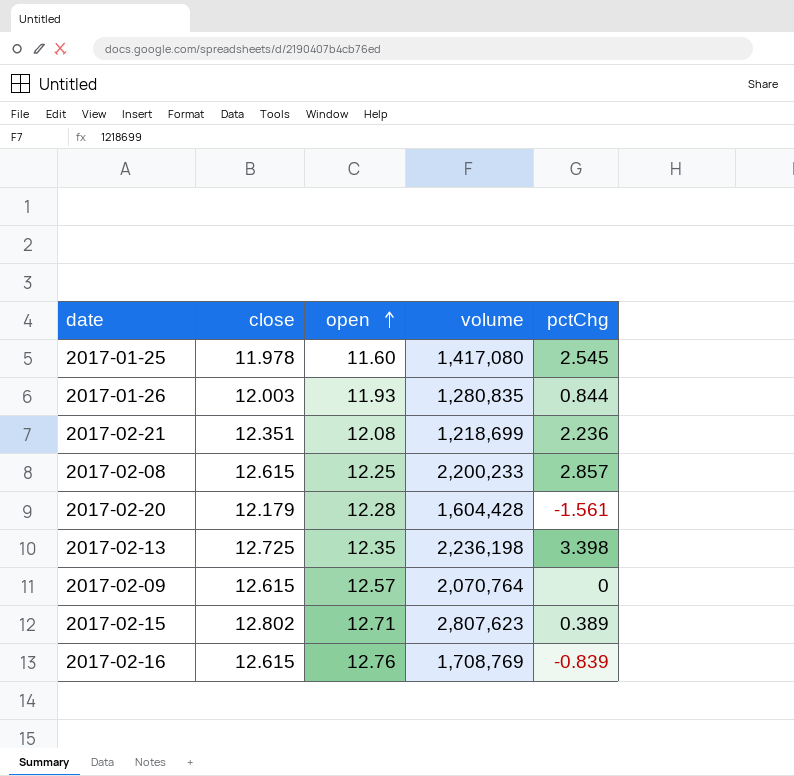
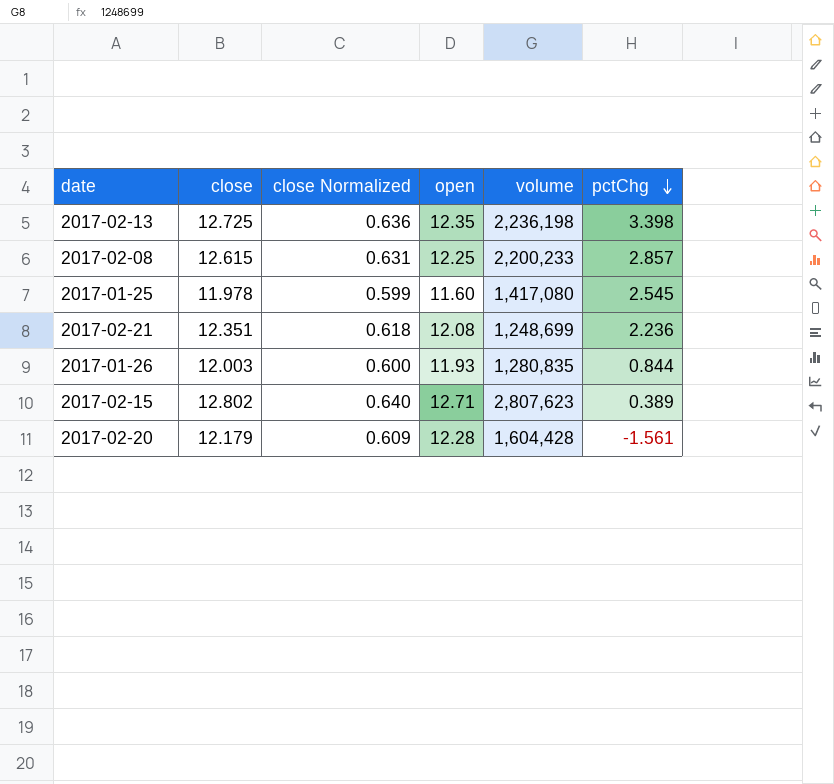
row order: open ascending -> pctChg descending
column close Normalized | formula: none -> [close] * 0.05
row 2017-02-09: 12.615 | 12.57 | 2,070,764 | 0 -> none
row 2017-02-16: 12.615 | 12.76 | 1,708,769 | -0.839 -> none
2017-02-21 | volume: 1,218,699 -> 1,248,699

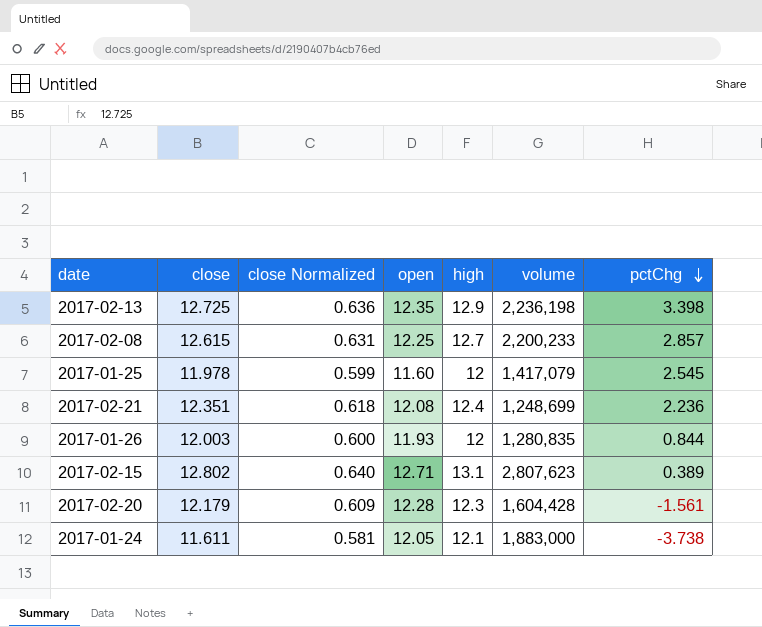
column high | position: none -> 5
2017-01-25 | volume: 1,417,080 -> 1,417,079
row 2017-01-24: none -> 11.611 | 0.581 | 12.05 | 12.1 | 1,883,000 | -3.738

